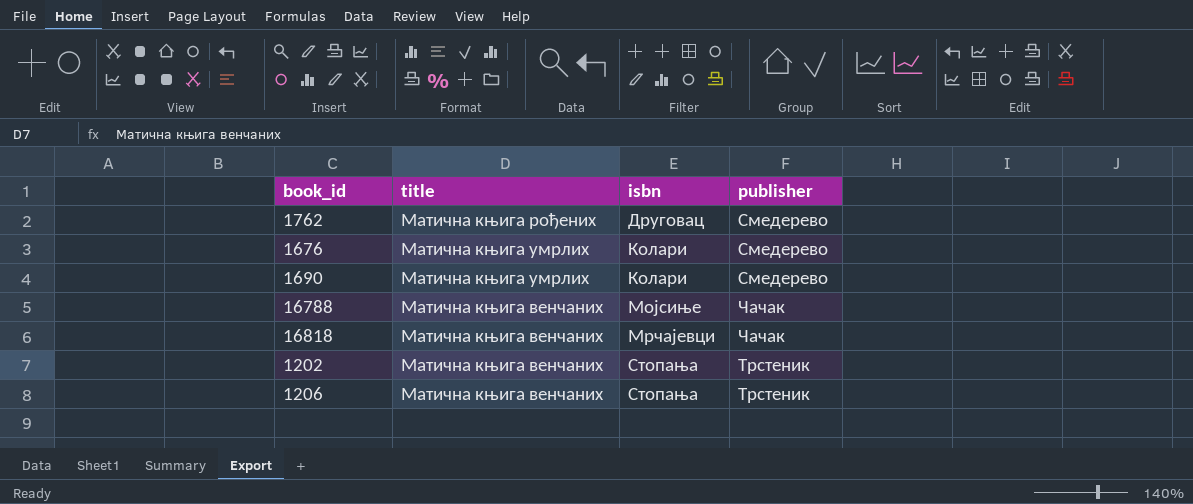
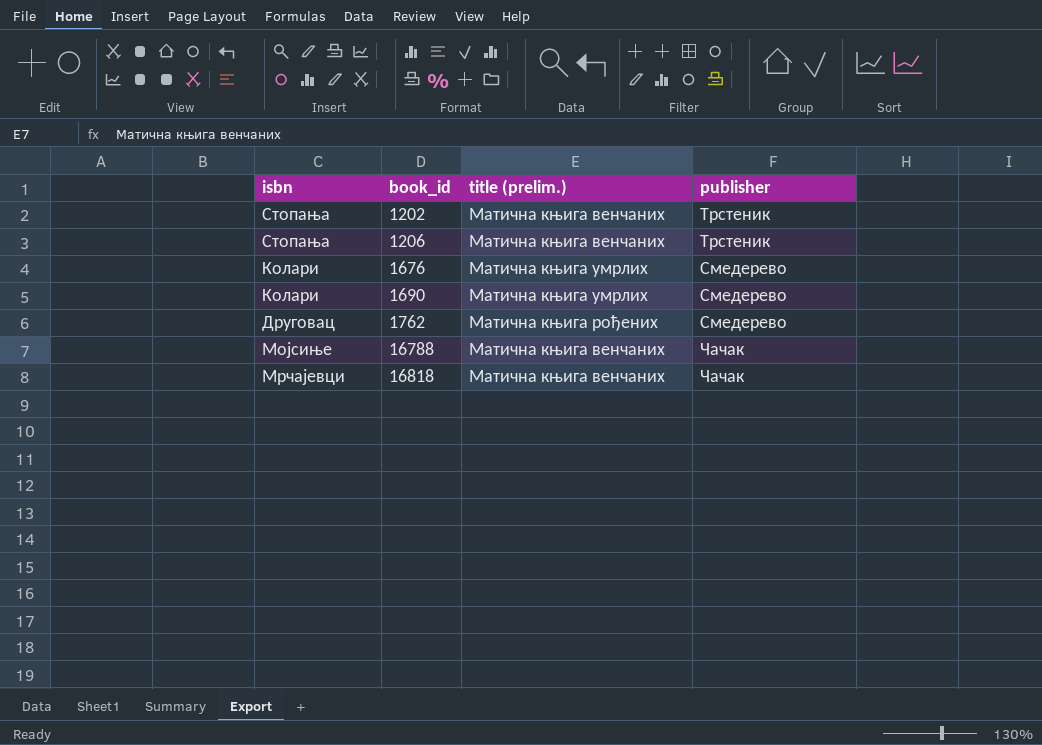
row order: isbn ascending -> book_id ascending
column isbn | position: 3 -> 1
column name: title -> title (prelim.)

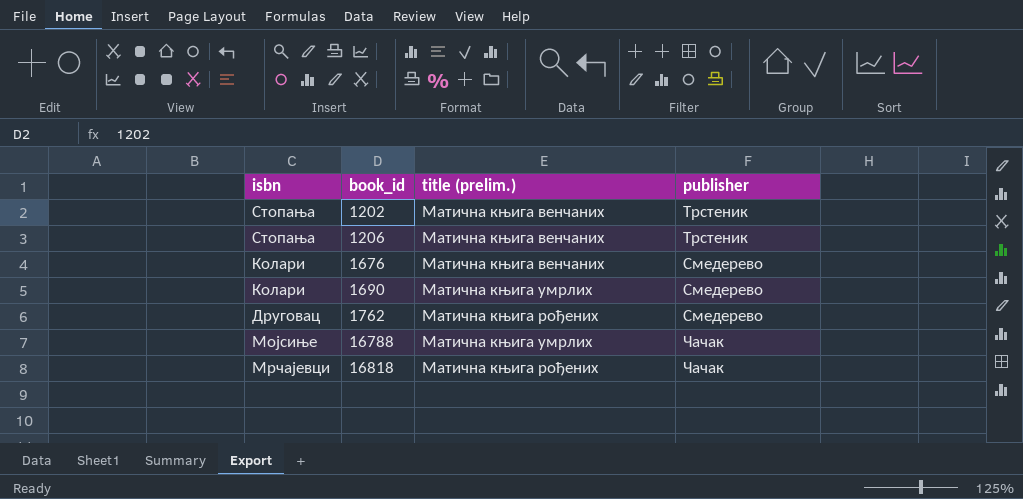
1676 | title (prelim.): Матична књига умрлих -> Матична књига венчаних
16788 | title (prelim.): Матична књига венчаних -> Матична књига умрлих
16818 | title (prelim.): Матична књига венчаних -> Матична књига рођених

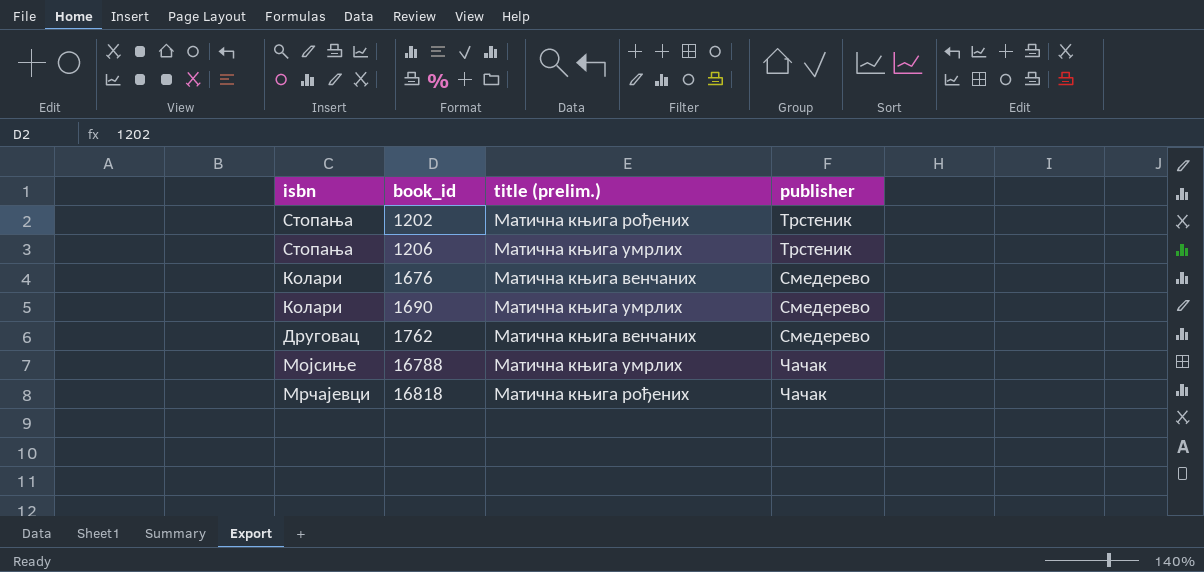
1202 | title (prelim.): Матична књига венчаних -> Матична књига рођених
1206 | title (prelim.): Матична књига венчаних -> Матична књига умрлих
1762 | title (prelim.): Матична књига рођених -> Матична књига венчаних

